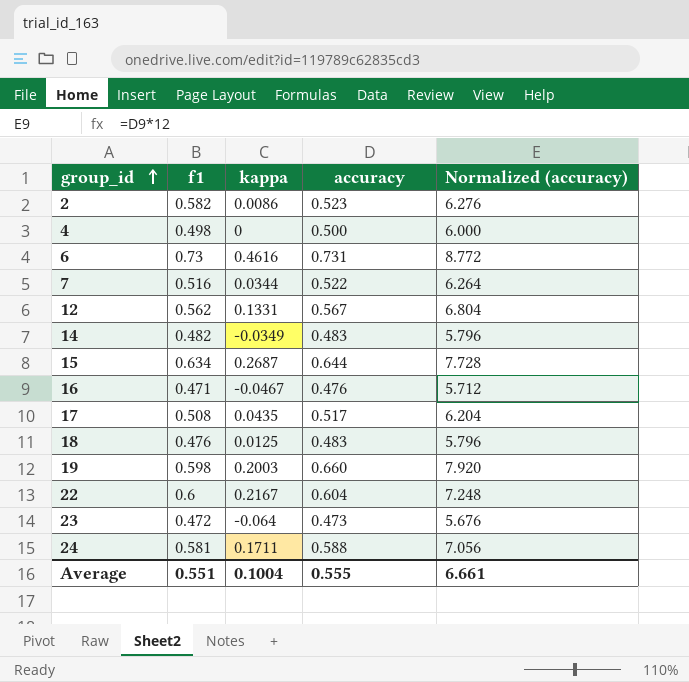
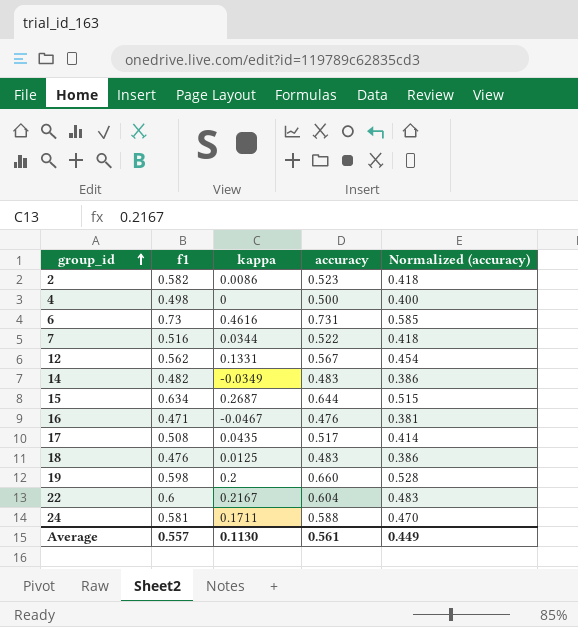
column Normalized (accuracy) | formula: [accuracy] * 12 -> [accuracy] * 0.8
row 23: 0.472 | -0.064 | 0.473 | 5.676 -> none
19 | kappa: 0.2003 -> 0.2
Average | f1: 0.551 -> 0.557
Average | kappa: 0.1004 -> 0.1130
Average | accuracy: 0.555 -> 0.561
Average | Normalized (accuracy): 6.661 -> 0.449

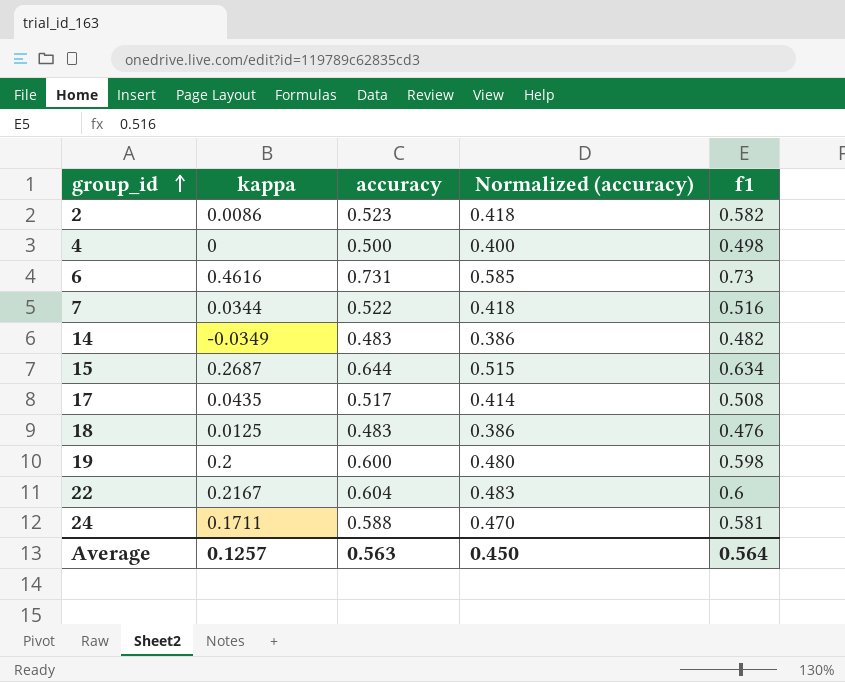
column f1 | position: 2 -> 5
row 12: 0.562 | 0.1331 | 0.567 | 0.454 -> none
row 16: 0.471 | -0.0467 | 0.476 | 0.381 -> none
19 | accuracy: 0.660 -> 0.600
19 | Normalized (accuracy): 0.528 -> 0.480
Average | kappa: 0.1130 -> 0.1257
Average | accuracy: 0.561 -> 0.563
Average | Normalized (accuracy): 0.449 -> 0.450
Average | f1: 0.557 -> 0.564

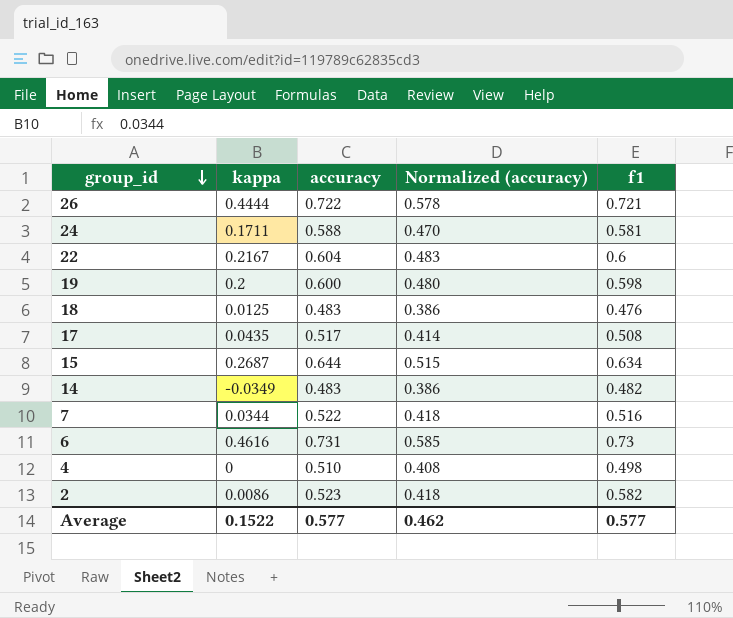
row order: group_id ascending -> group_id descending
row 26: none -> 0.4444 | 0.722 | 0.578 | 0.721
4 | accuracy: 0.500 -> 0.510
4 | Normalized (accuracy): 0.400 -> 0.408
Average | kappa: 0.1257 -> 0.1522
Average | accuracy: 0.563 -> 0.577
Average | Normalized (accuracy): 0.450 -> 0.462
Average | f1: 0.564 -> 0.577

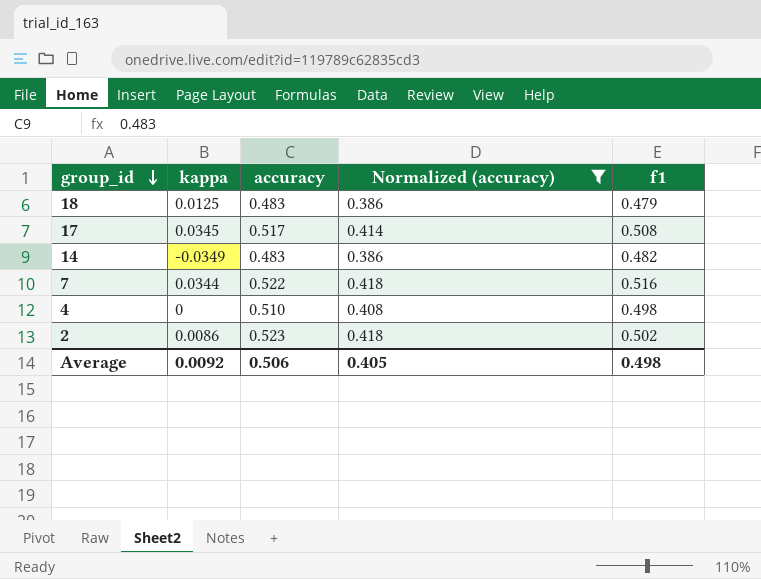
filter: none -> Normalized (accuracy) <= 0.418
18 | f1: 0.476 -> 0.479
17 | kappa: 0.0435 -> 0.0345
2 | f1: 0.582 -> 0.502
Average | kappa: 0.1522 -> 0.0092
Average | accuracy: 0.577 -> 0.506
Average | Normalized (accuracy): 0.462 -> 0.405
Average | f1: 0.577 -> 0.498

